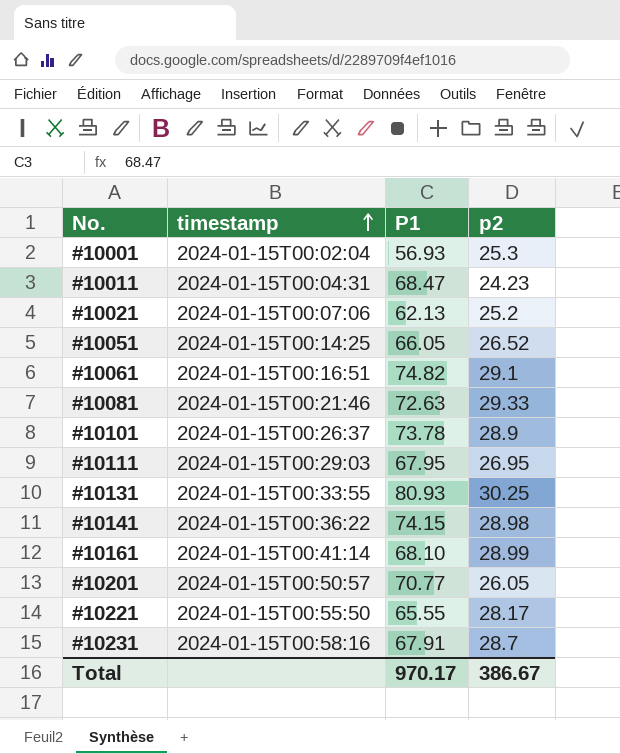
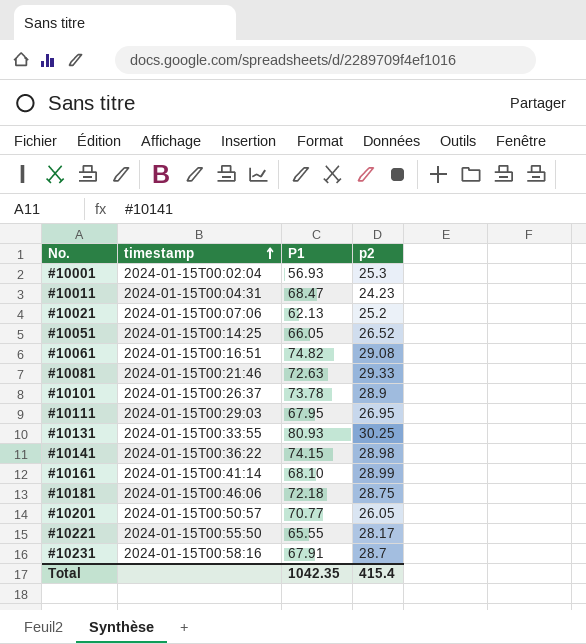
#10061 | p2: 29.1 -> 29.08
row #10181: none -> 2024-01-15T00:46:06 | 72.18 | 28.75
Total | P1: 970.17 -> 1042.35
Total | p2: 386.67 -> 415.4

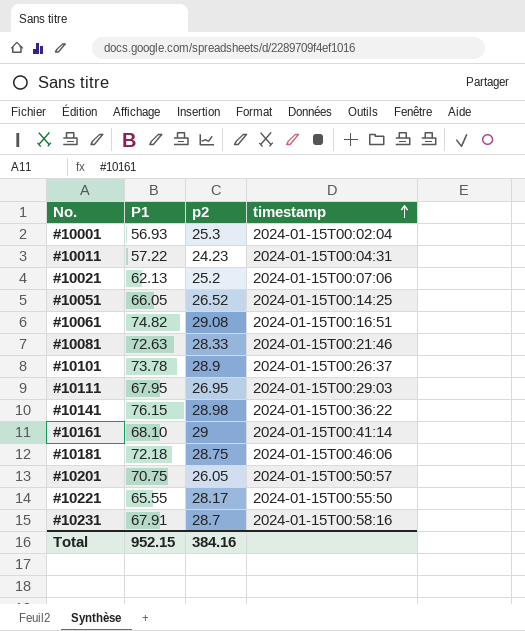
column timestamp | position: 2 -> 4
row #10131: 2024-01-15T00:33:55 | 80.93 | 30.25 -> none
#10011 | P1: 68.47 -> 57.22
#10081 | p2: 29.33 -> 28.33
#10141 | P1: 74.15 -> 76.15
#10161 | p2: 28.99 -> 29
#10201 | P1: 70.77 -> 70.75
Total | P1: 1042.35 -> 952.15
Total | p2: 415.4 -> 384.16

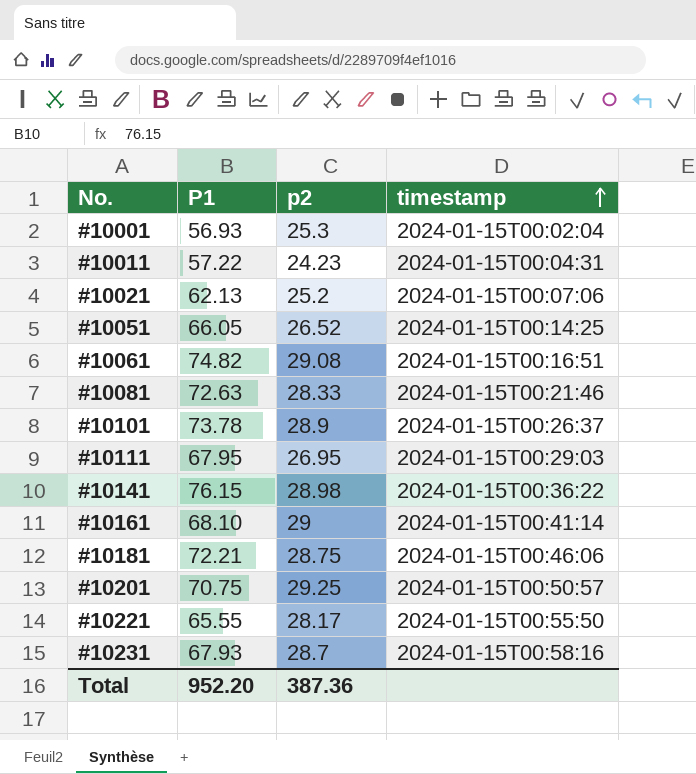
#10181 | P1: 72.18 -> 72.21
#10201 | p2: 26.05 -> 29.25
#10231 | P1: 67.91 -> 67.93
Total | P1: 952.15 -> 952.20
Total | p2: 384.16 -> 387.36

